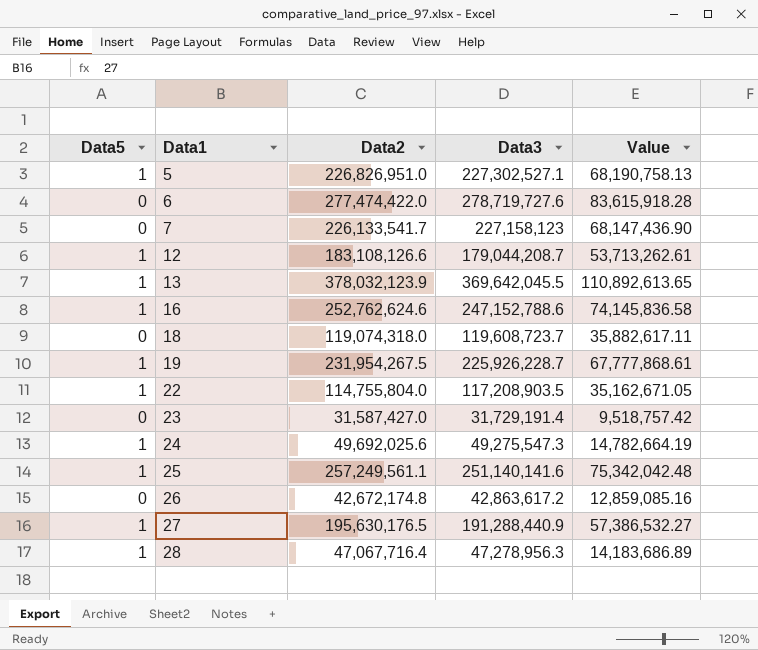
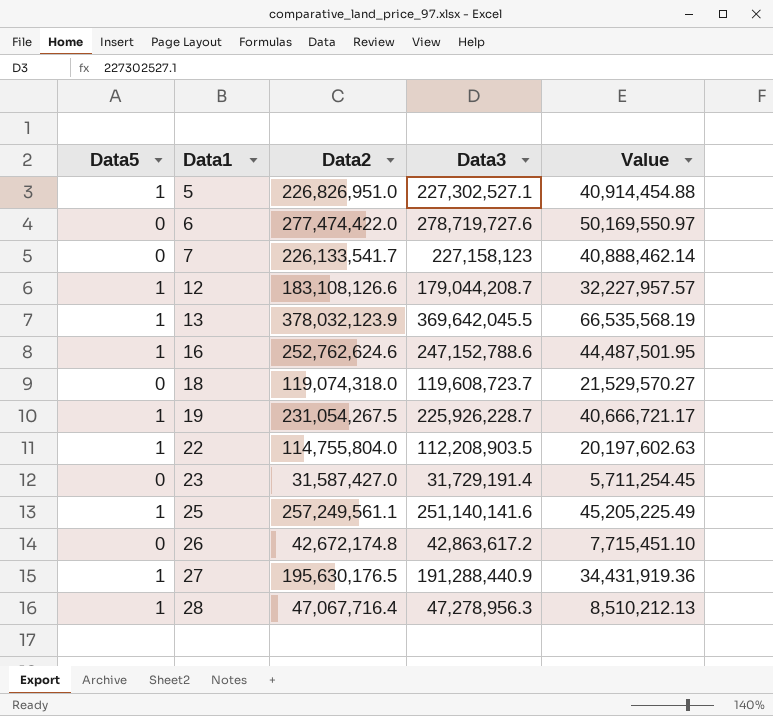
column Value | formula: [Data3] * 0.3 -> [Data3] * 0.18
row 24: 1 | 49,692,025.6 | 49,275,547.3 | 14,782,664.19 -> none
19 | Data2: 231,954,267.5 -> 231,054,267.5
22 | Data3: 117,208,903.5 -> 112,208,903.5

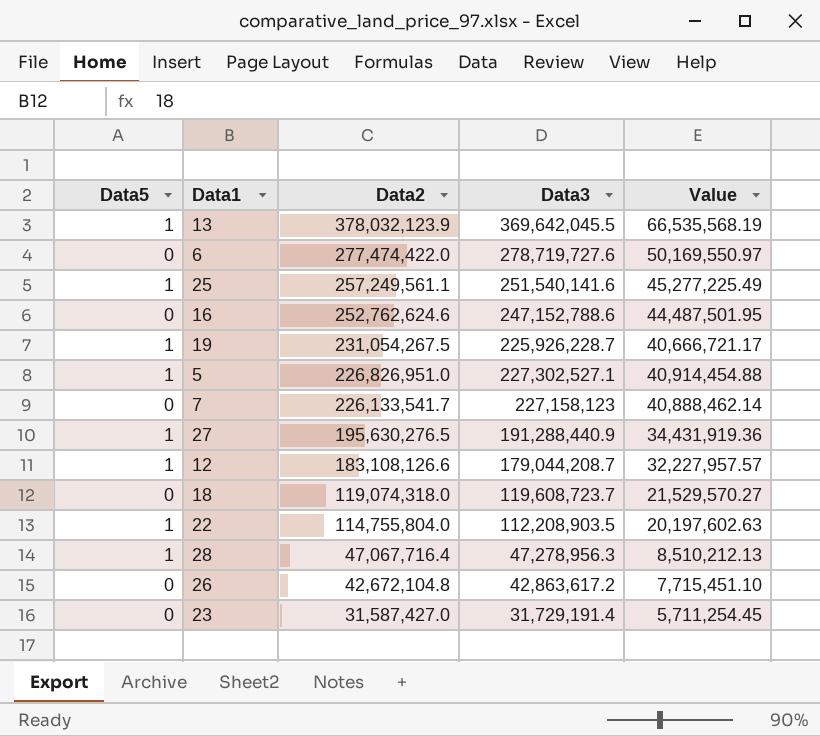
row order: Data1 ascending -> Data2 descending
25 | Data3: 251,140,141.6 -> 251,540,141.6
25 | Value: 45,205,225.49 -> 45,277,225.49
16 | Data5: 1 -> 0
27 | Data2: 195,630,176.5 -> 195,630,276.5
26 | Data2: 42,672,174.8 -> 42,672,104.8

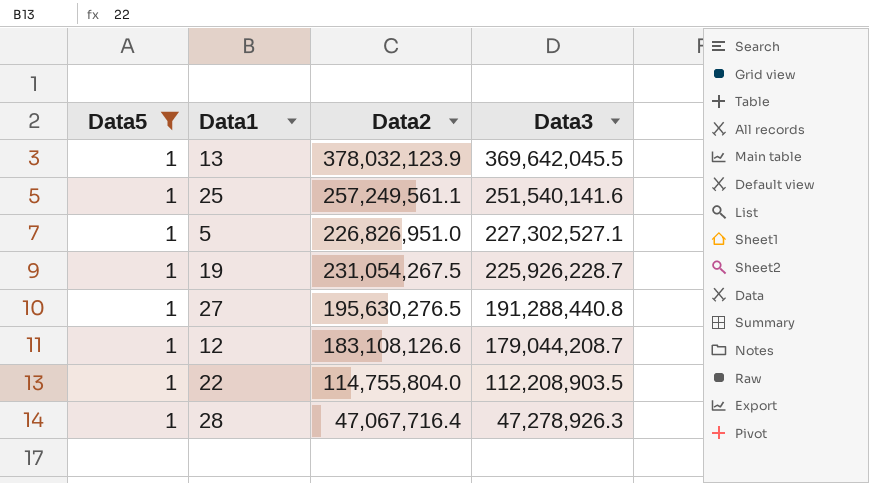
filter: none -> Data5 = 1
row order: Data2 descending -> Data3 descending
column Value | formula: [Data3] * 0.18 -> none
27 | Data3: 191,288,440.9 -> 191,288,440.8
28 | Data3: 47,278,956.3 -> 47,278,926.3

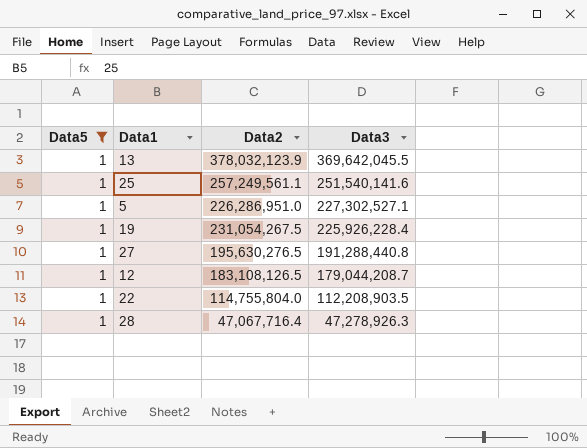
5 | Data2: 226,826,951.0 -> 226,286,951.0
19 | Data3: 225,926,228.7 -> 225,926,228.4
12 | Data2: 183,108,126.6 -> 183,108,126.5

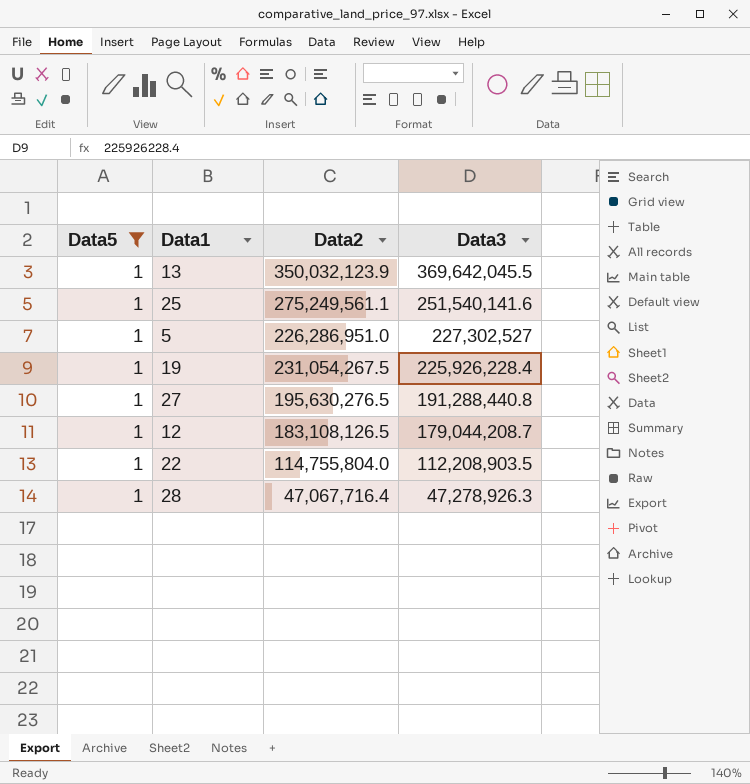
13 | Data2: 378,032,123.9 -> 350,032,123.9
25 | Data2: 257,249,561.1 -> 275,249,561.1
5 | Data3: 227,302,527.1 -> 227,302,527

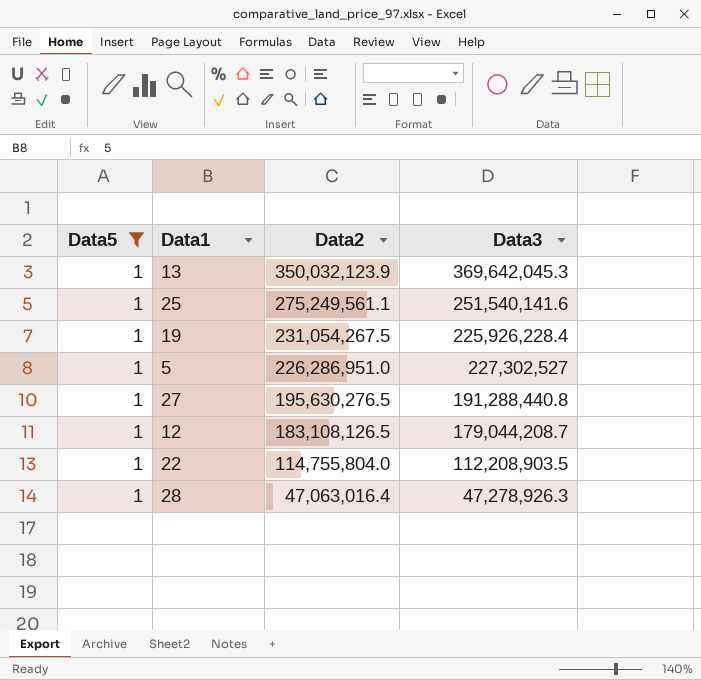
row order: Data3 descending -> Data2 descending
13 | Data3: 369,642,045.5 -> 369,642,045.3
28 | Data2: 47,067,716.4 -> 47,063,016.4

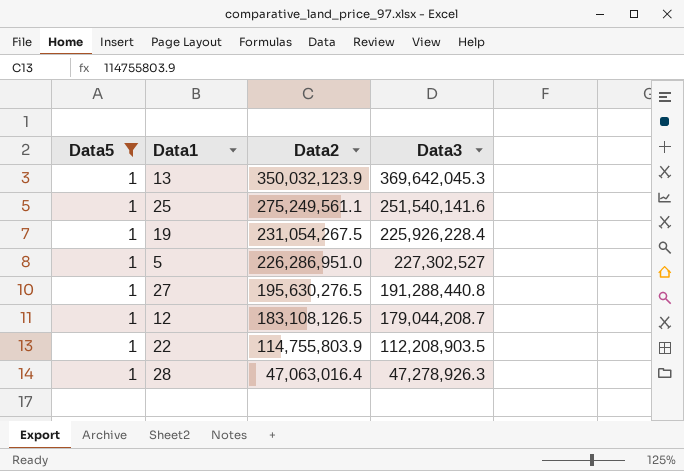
22 | Data2: 114,755,804.0 -> 114,755,803.9

